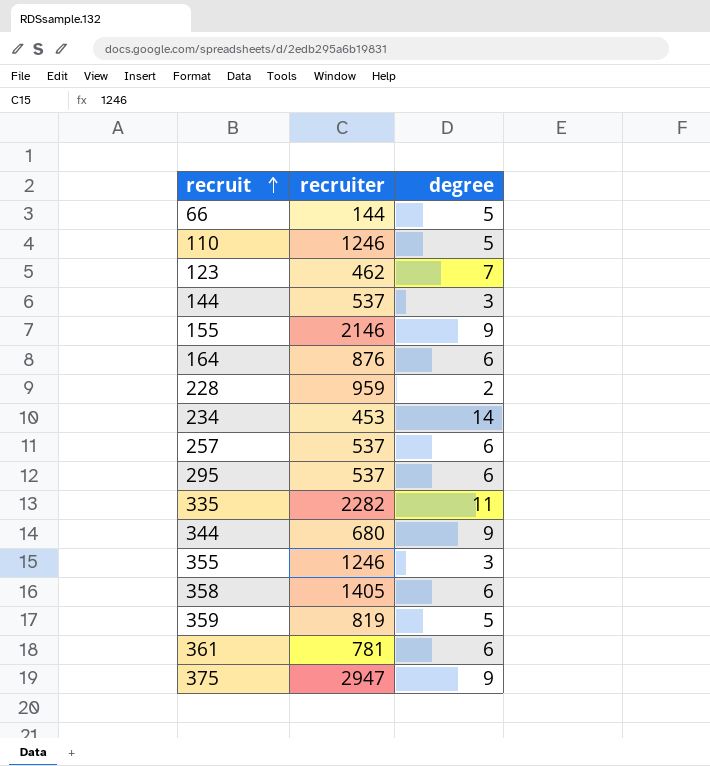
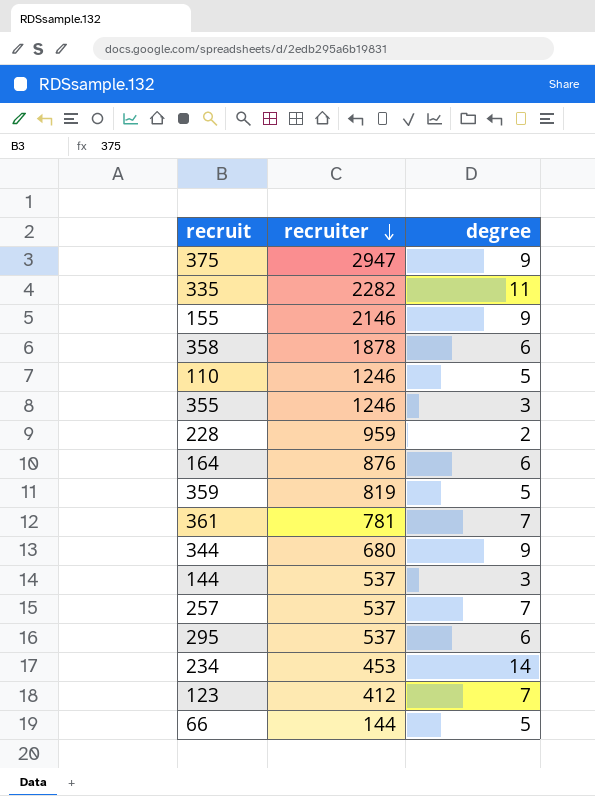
row order: recruit ascending -> recruiter descending
358 | recruiter: 1405 -> 1878
361 | degree: 6 -> 7
257 | degree: 6 -> 7
123 | recruiter: 462 -> 412

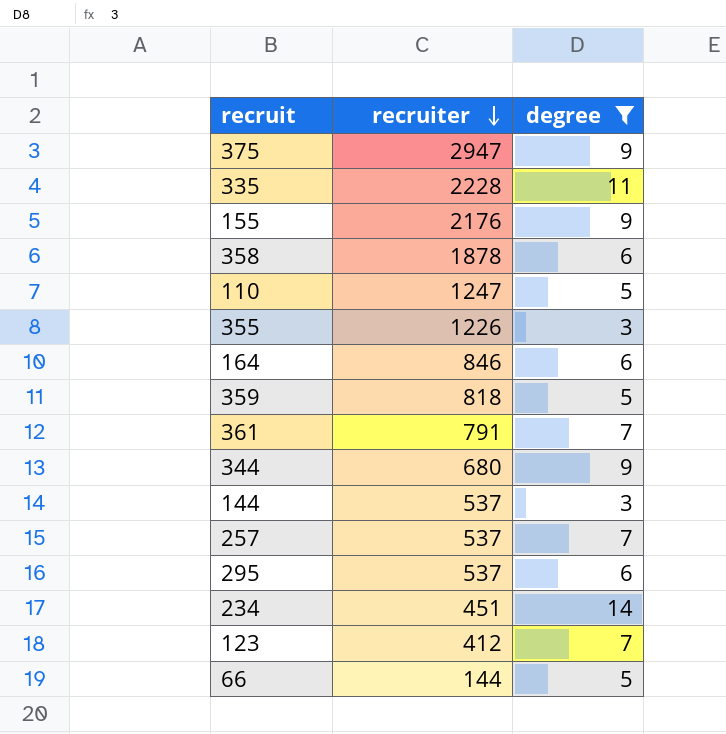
filter: none -> degree != 2
335 | recruiter: 2282 -> 2228
155 | recruiter: 2146 -> 2176
110 | recruiter: 1246 -> 1247
355 | recruiter: 1246 -> 1226
164 | recruiter: 876 -> 846
359 | recruiter: 819 -> 818
361 | recruiter: 781 -> 791
234 | recruiter: 453 -> 451

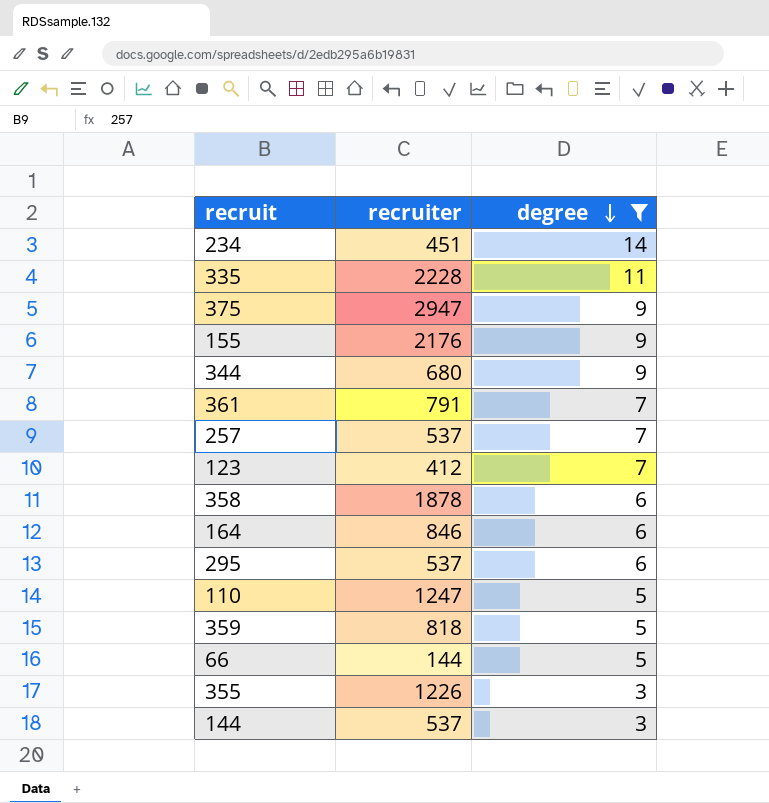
row order: recruiter descending -> degree descending

